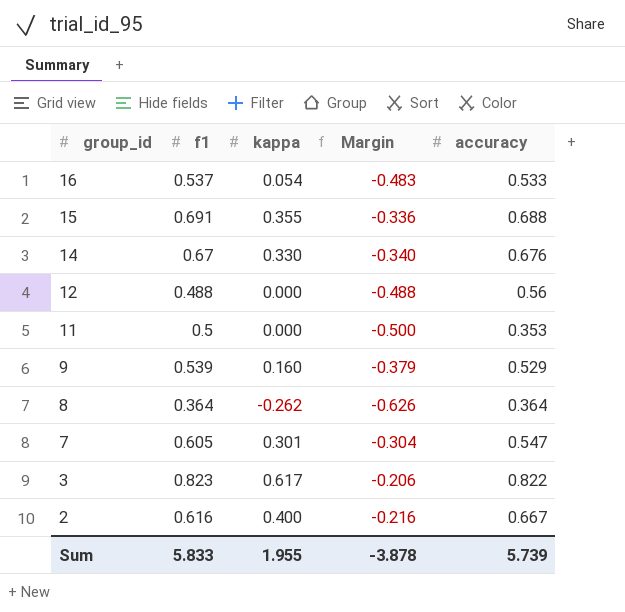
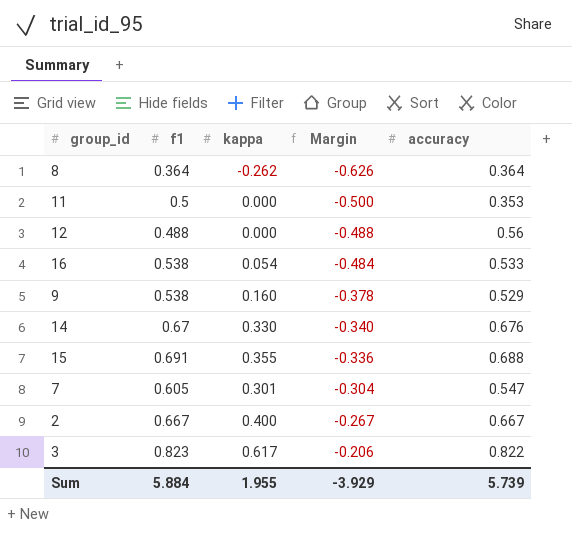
row order: group_id descending -> Margin ascending
16 | f1: 0.537 -> 0.538
16 | Margin: -0.483 -> -0.484
9 | f1: 0.539 -> 0.538
9 | Margin: -0.379 -> -0.378
2 | f1: 0.616 -> 0.667
2 | Margin: -0.216 -> -0.267
Sum | f1: 5.833 -> 5.884
Sum | Margin: -3.878 -> -3.929

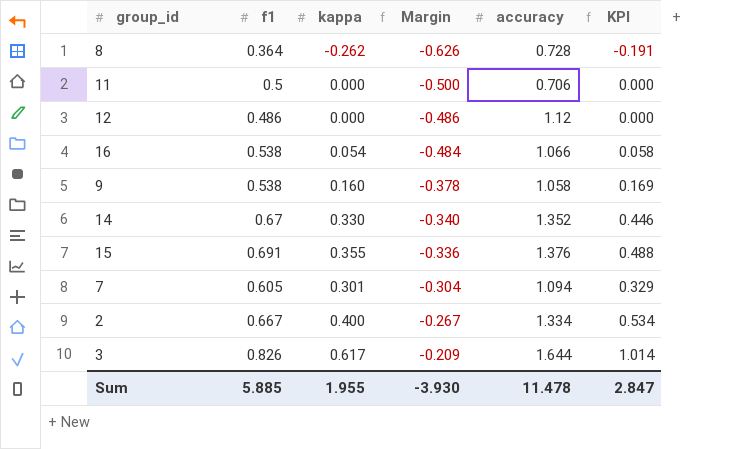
column KPI | formula: none -> [kappa] * [accuracy]
8 | accuracy: 0.364 -> 0.728
11 | accuracy: 0.353 -> 0.706
12 | f1: 0.488 -> 0.486
12 | Margin: -0.488 -> -0.486
12 | accuracy: 0.56 -> 1.12
16 | accuracy: 0.533 -> 1.066
9 | accuracy: 0.529 -> 1.058
14 | accuracy: 0.676 -> 1.352
15 | accuracy: 0.688 -> 1.376
7 | accuracy: 0.547 -> 1.094
2 | accuracy: 0.667 -> 1.334
3 | f1: 0.823 -> 0.826
3 | Margin: -0.206 -> -0.209
3 | accuracy: 0.822 -> 1.644
Sum | f1: 5.884 -> 5.885
Sum | Margin: -3.929 -> -3.930
Sum | accuracy: 5.739 -> 11.478

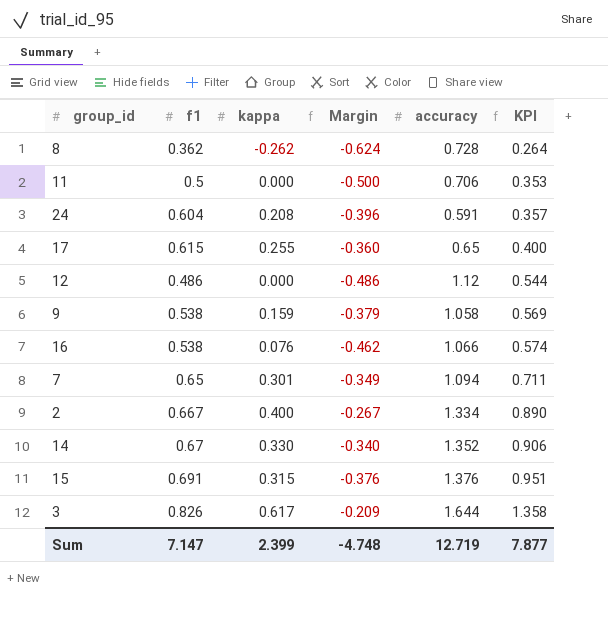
row order: Margin ascending -> KPI ascending
column KPI | formula: [kappa] * [accuracy] -> [f1] * [accuracy]
8 | f1: 0.364 -> 0.362
8 | Margin: -0.626 -> -0.624
row 24: none -> 0.604 | 0.208 | -0.396 | 0.591 | 0.357
row 17: none -> 0.615 | 0.255 | -0.360 | 0.65 | 0.400
9 | kappa: 0.160 -> 0.159
9 | Margin: -0.378 -> -0.379
16 | kappa: 0.054 -> 0.076
16 | Margin: -0.484 -> -0.462
7 | f1: 0.605 -> 0.65
7 | Margin: -0.304 -> -0.349
15 | kappa: 0.355 -> 0.315
15 | Margin: -0.336 -> -0.376
Sum | f1: 5.885 -> 7.147
Sum | kappa: 1.955 -> 2.399
Sum | Margin: -3.930 -> -4.748
Sum | accuracy: 11.478 -> 12.719
Sum | KPI: 2.847 -> 7.877

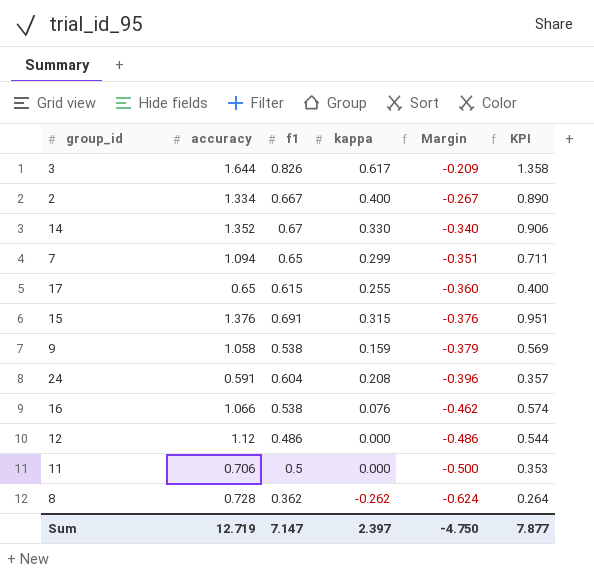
row order: KPI ascending -> Margin descending
column accuracy | position: 5 -> 2
7 | kappa: 0.301 -> 0.299
7 | Margin: -0.349 -> -0.351
Sum | kappa: 2.399 -> 2.397
Sum | Margin: -4.748 -> -4.750

